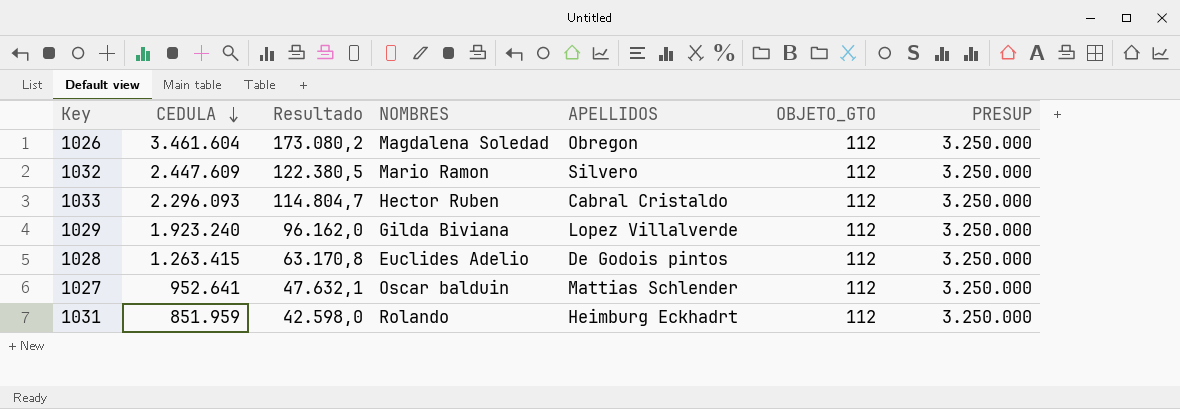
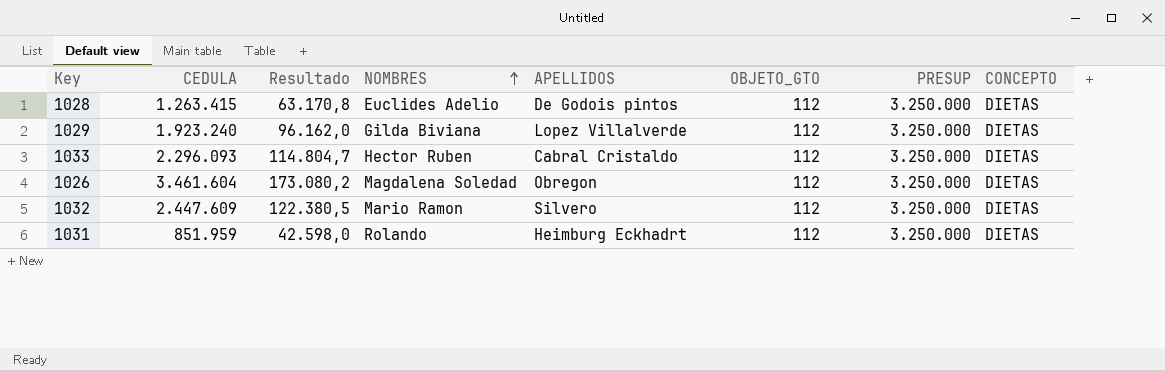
row order: CEDULA descending -> NOMBRES ascending
column CONCEPTO | position: none -> 8
row 1027: 952.641 | 47.632,1 | Oscar balduin | Mattias Schlender | 112 | 3.250.000 -> none

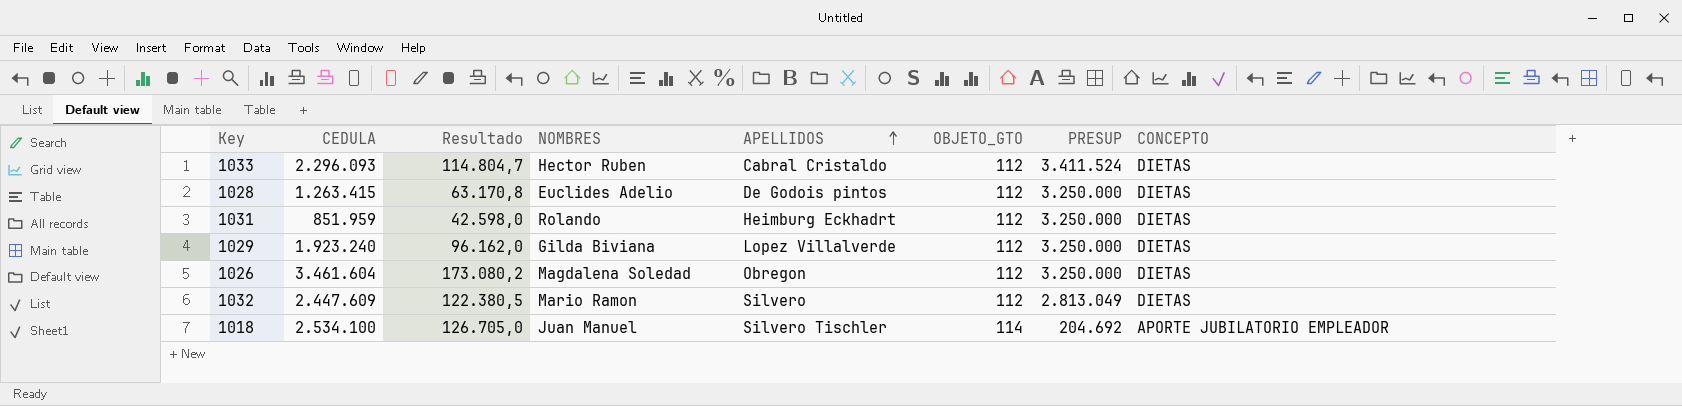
row order: NOMBRES ascending -> APELLIDOS ascending
1033 | PRESUP: 3.250.000 -> 3.411.524
1032 | PRESUP: 3.250.000 -> 2.813.049
row 1018: none -> 2.534.100 | 126.705,0 | Juan Manuel | Silvero Tischler | 114 | 204.692 | APORTE JUBILATORIO EMPLEADOR

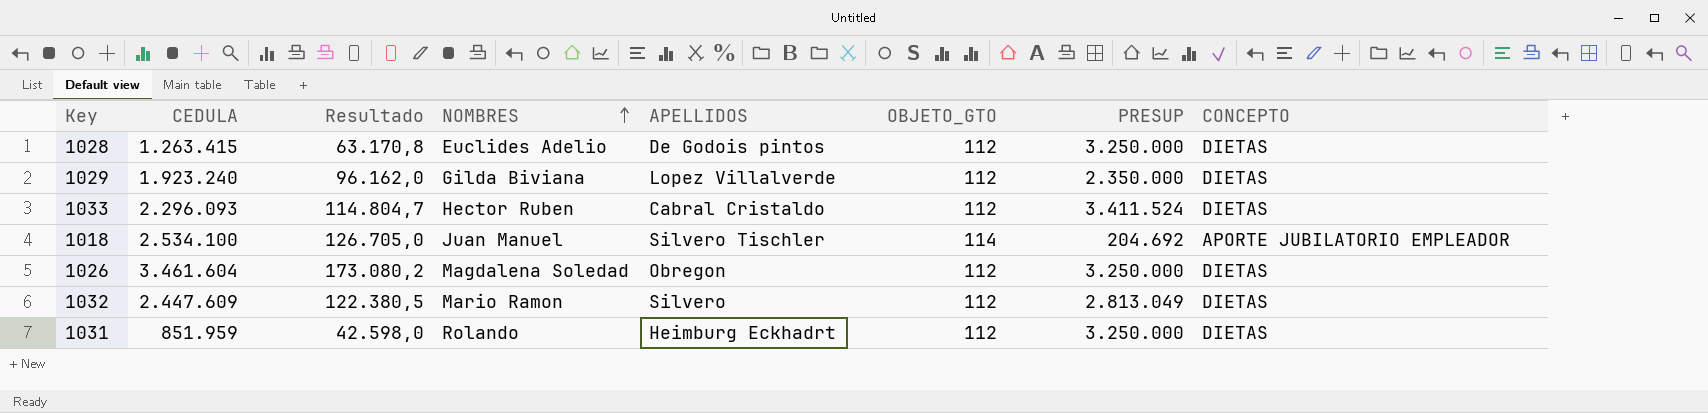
row order: APELLIDOS ascending -> NOMBRES ascending
1029 | PRESUP: 3.250.000 -> 2.350.000

